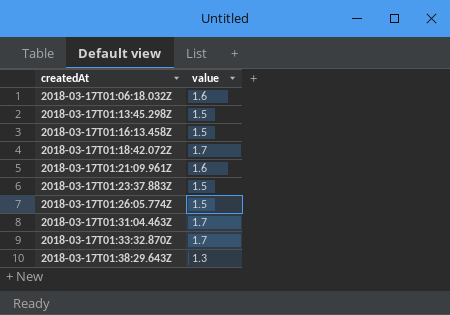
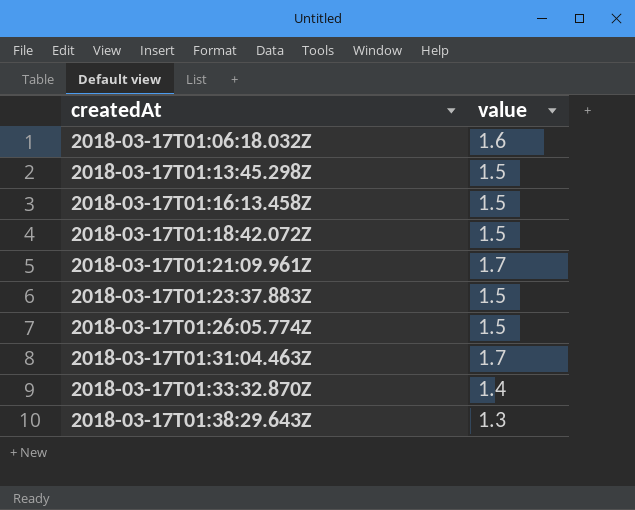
2018-03-17T01:18:42.072Z | value: 1.7 -> 1.5
2018-03-17T01:21:09.961Z | value: 1.6 -> 1.7
2018-03-17T01:33:32.870Z | value: 1.7 -> 1.4

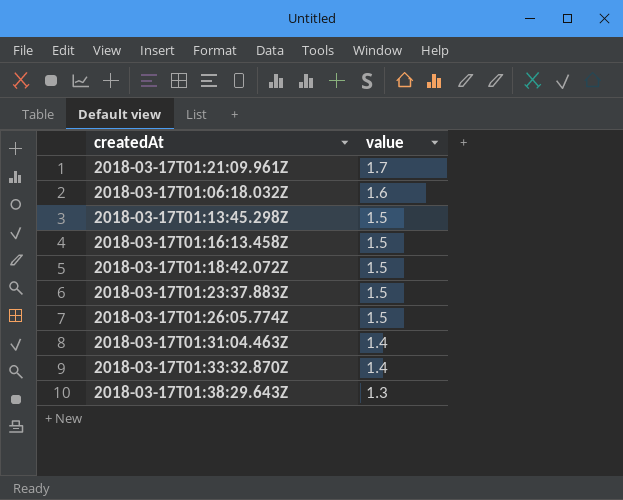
row order: createdAt ascending -> value descending
2018-03-17T01:31:04.463Z | value: 1.7 -> 1.4

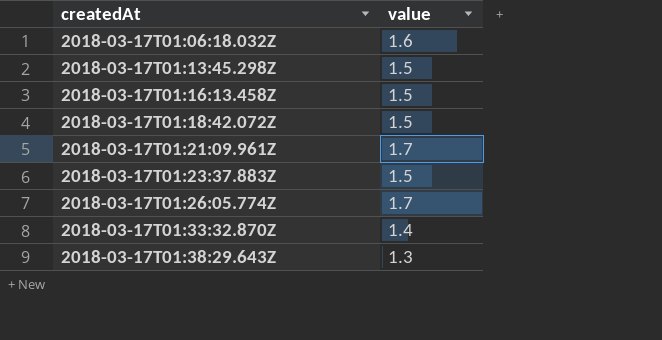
row order: value descending -> createdAt ascending
row 2018-03-17T01:31:04.463Z: 1.4 -> none
2018-03-17T01:26:05.774Z | value: 1.5 -> 1.7

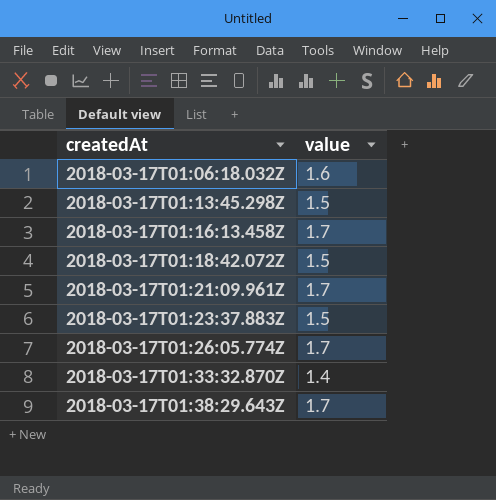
2018-03-17T01:16:13.458Z | value: 1.5 -> 1.7
2018-03-17T01:38:29.643Z | value: 1.3 -> 1.7

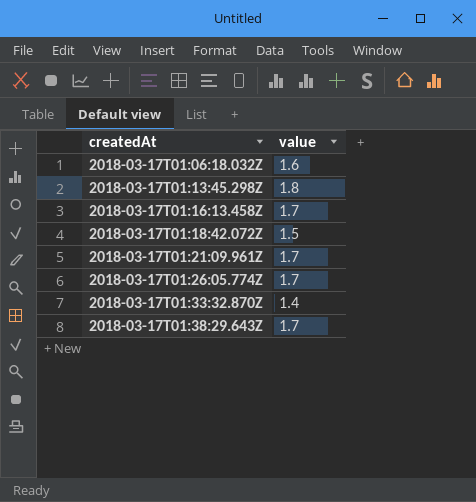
row 2018-03-17T01:23:37.883Z: 1.5 -> none
2018-03-17T01:13:45.298Z | value: 1.5 -> 1.8

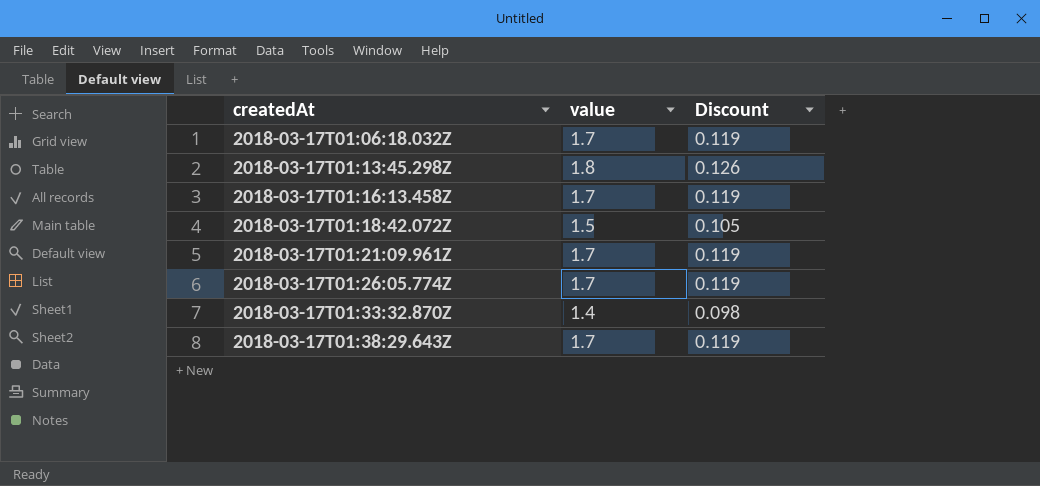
column Discount | formula: none -> [value] * 0.07
2018-03-17T01:06:18.032Z | value: 1.6 -> 1.7

